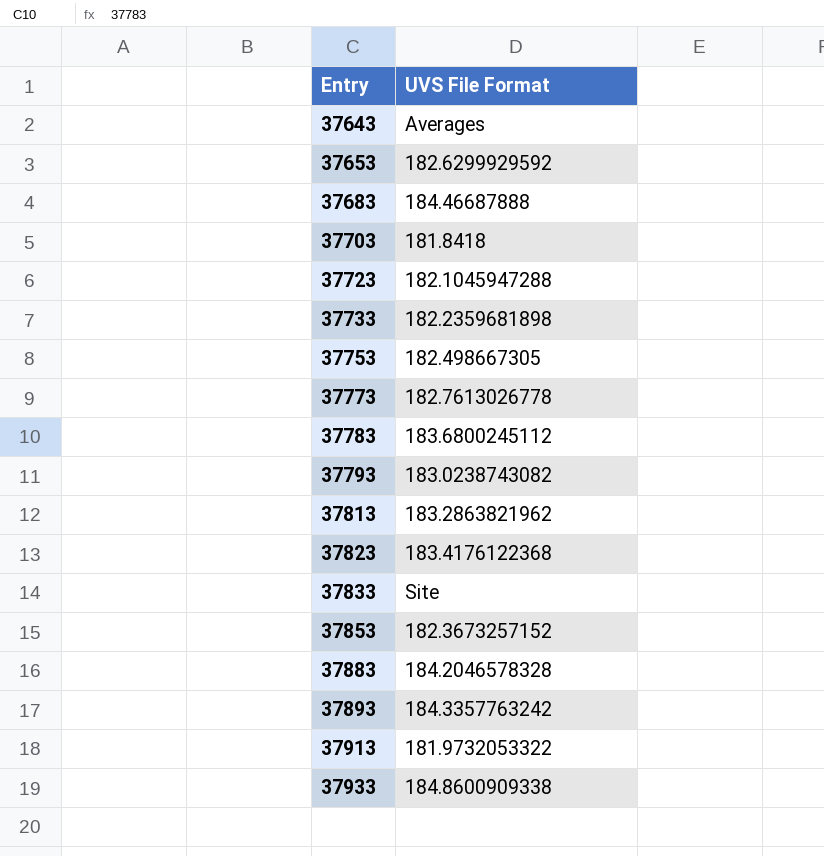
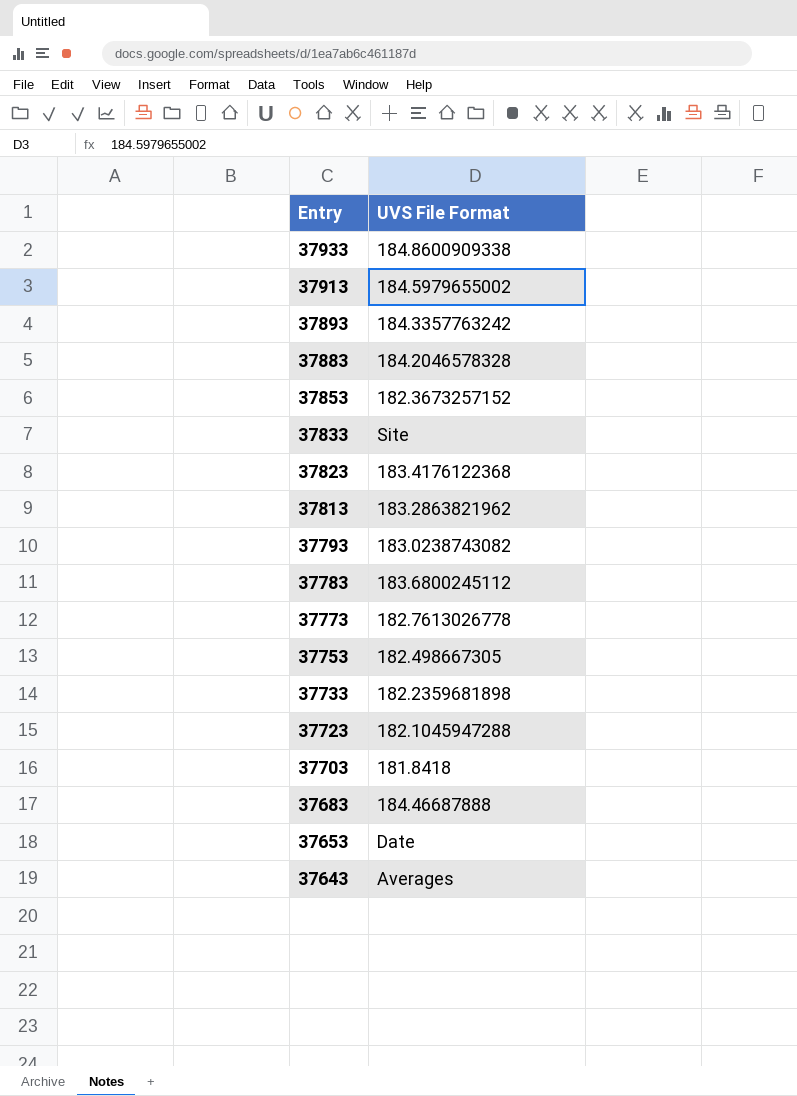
row order: Entry ascending -> Entry descending
37913 | UVS File Format: 181.9732053322 -> 184.5979655002
37653 | UVS File Format: 182.6299929592 -> Date

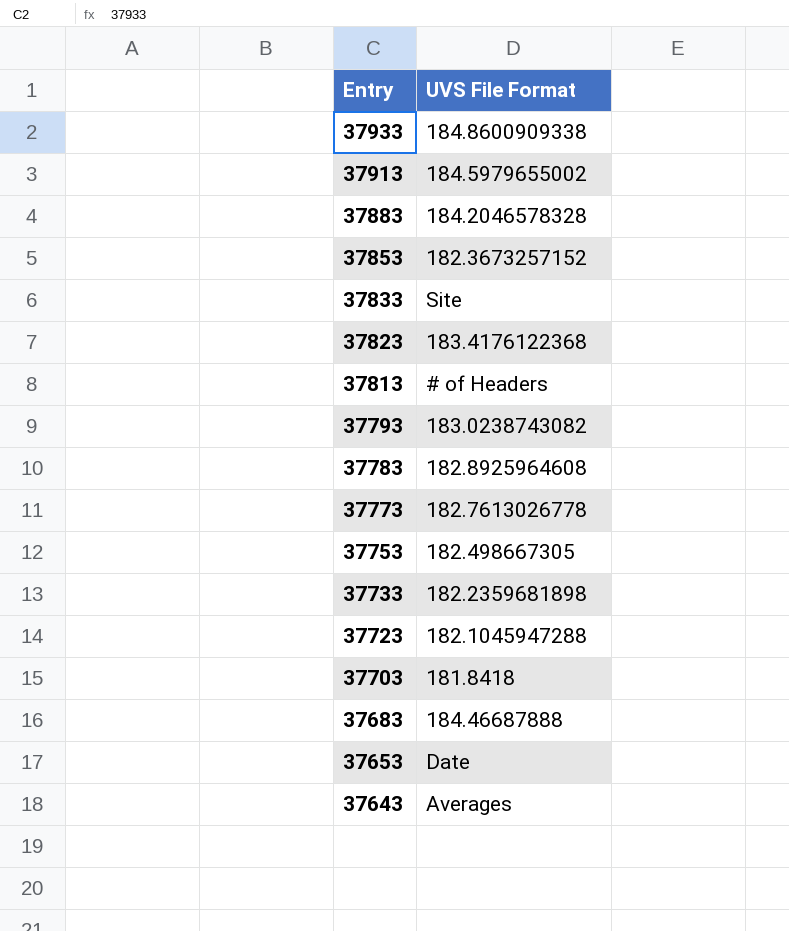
row 37893: 184.3357763242 -> none
37813 | UVS File Format: 183.2863821962 -> # of Headers
37783 | UVS File Format: 183.6800245112 -> 182.8925964608

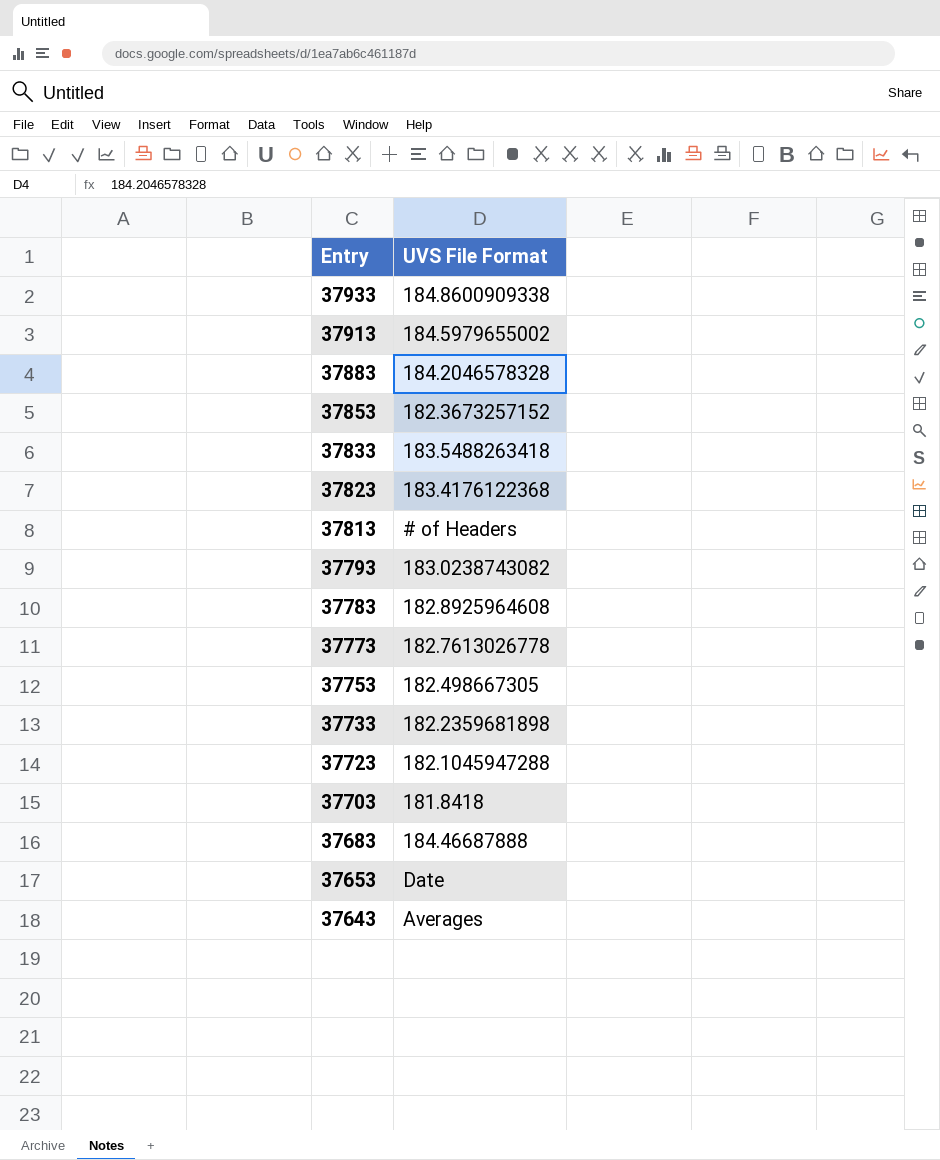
37833 | UVS File Format: Site -> 183.5488263418

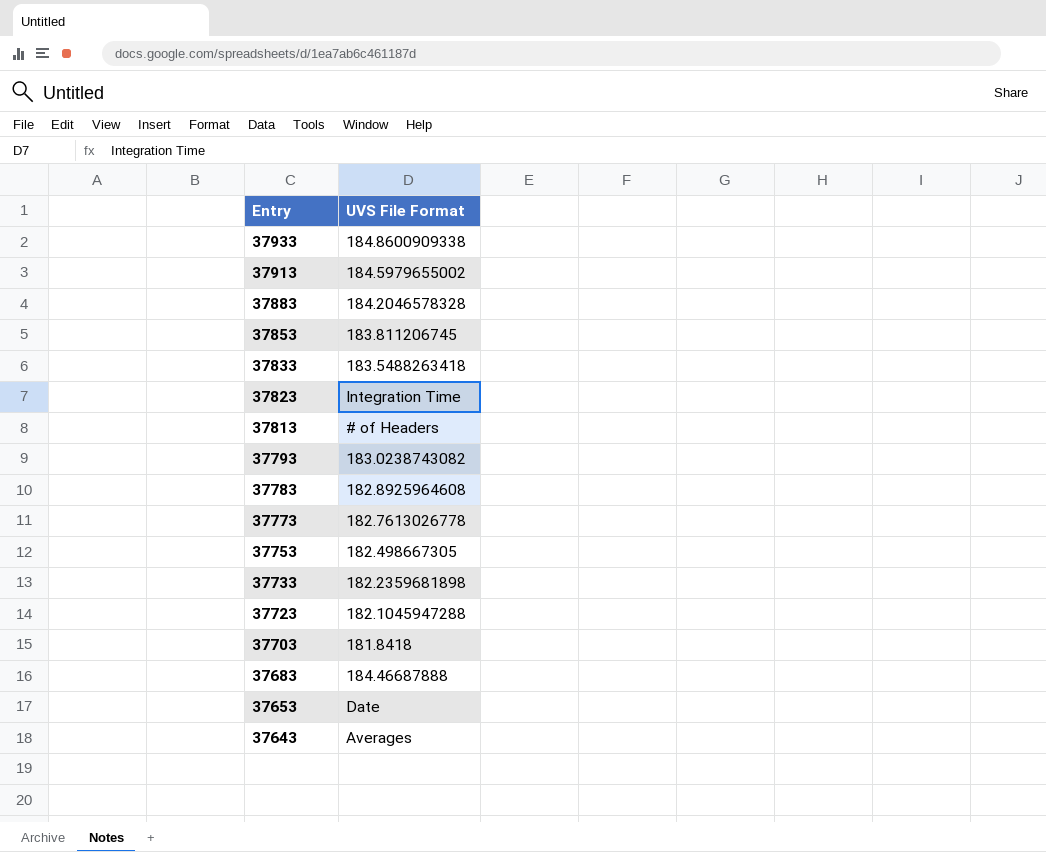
37853 | UVS File Format: 182.3673257152 -> 183.811206745
37823 | UVS File Format: 183.4176122368 -> Integration Time

